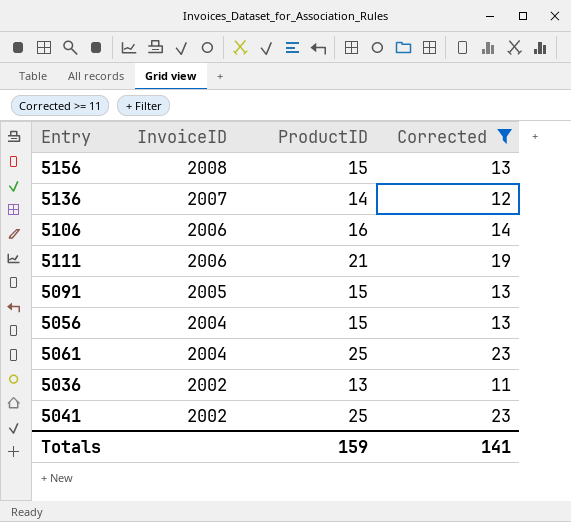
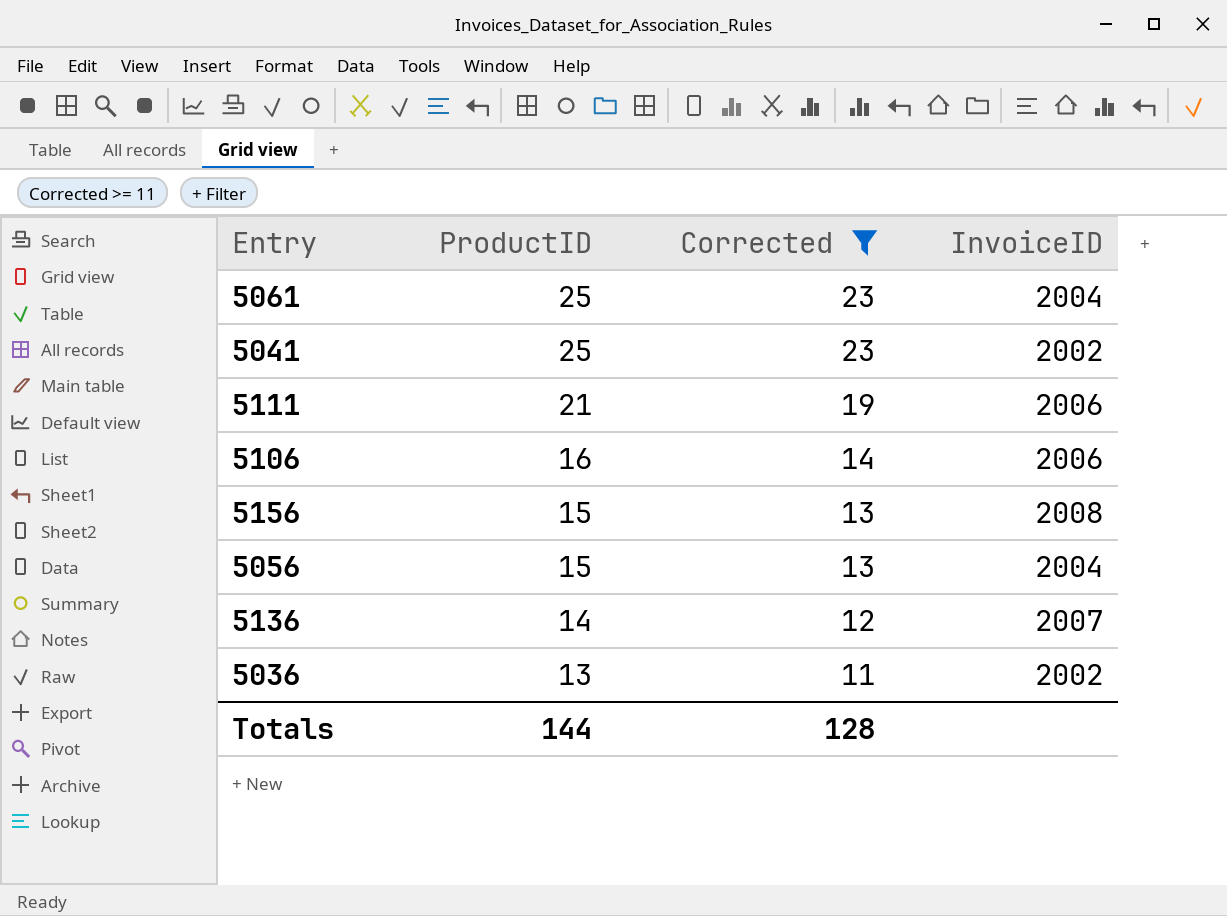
row order: InvoiceID descending -> ProductID descending
column InvoiceID | position: 2 -> 4
row 5091: 2005 | 15 | 13 -> none
Totals | ProductID: 159 -> 144
Totals | Corrected: 141 -> 128

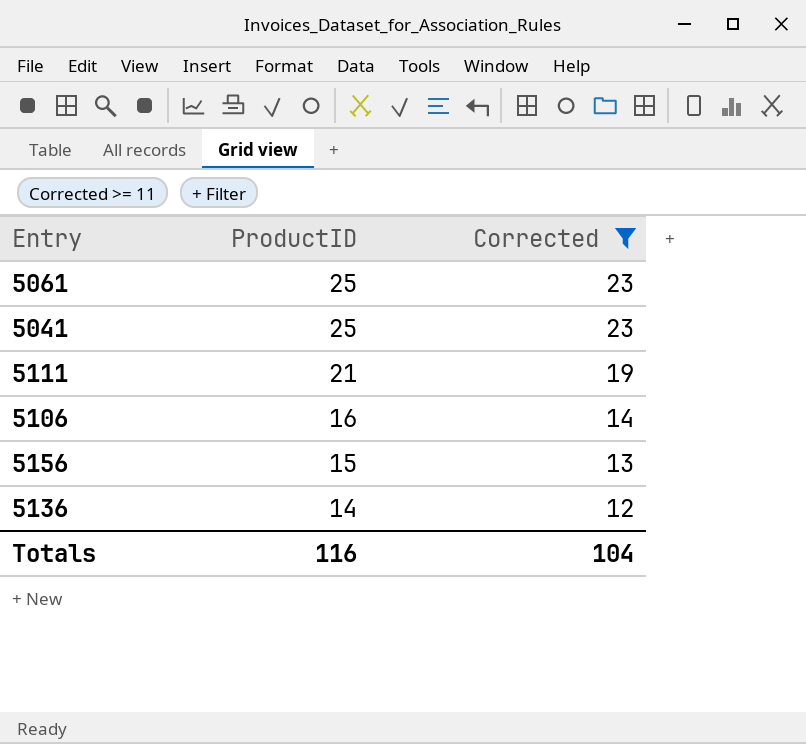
column InvoiceID | position: 4 -> none
row 5056: 15 | 13 | 2004 -> none
row 5036: 13 | 11 | 2002 -> none
Totals | ProductID: 144 -> 116
Totals | Corrected: 128 -> 104

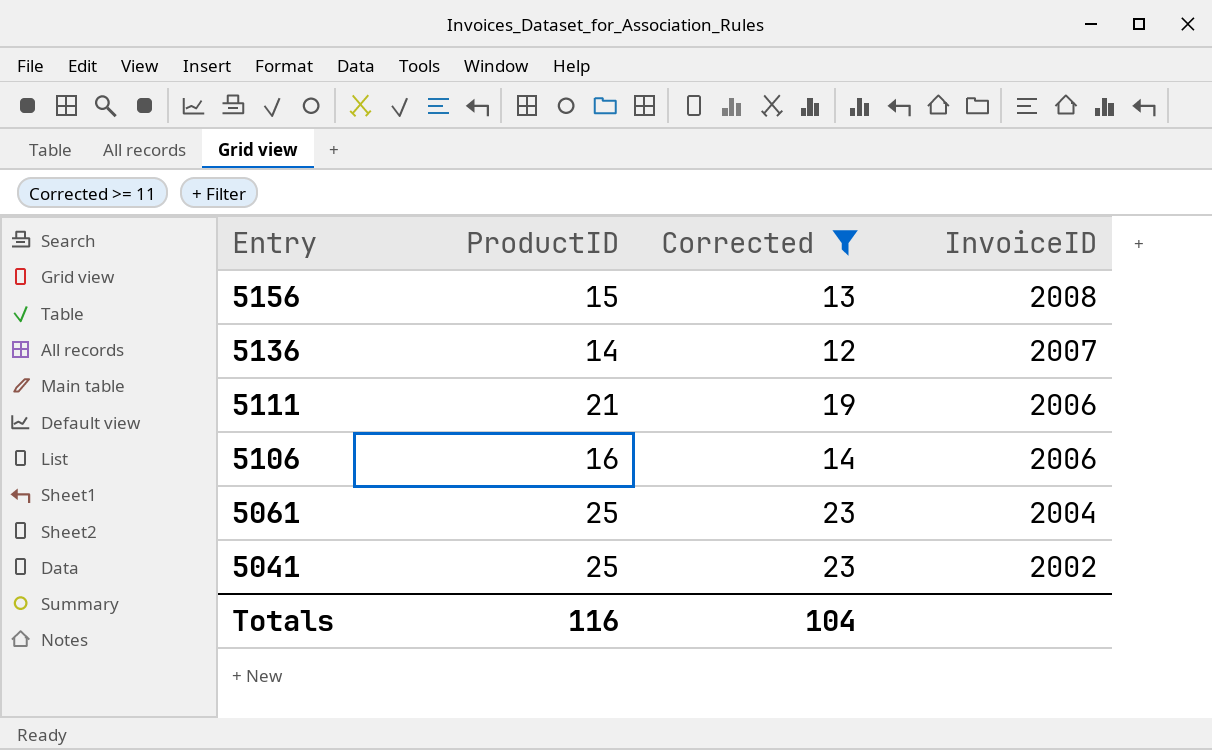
row order: ProductID descending -> Entry descending
column InvoiceID | position: none -> 4

